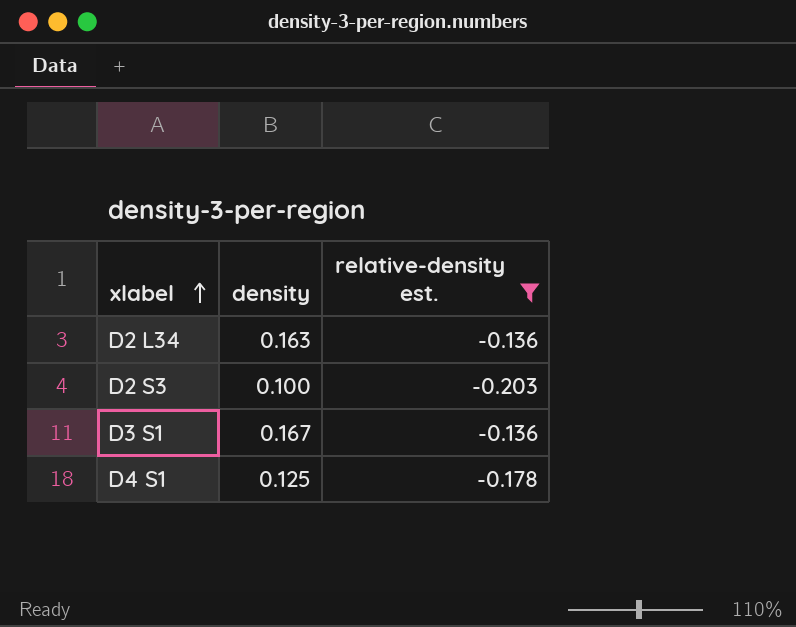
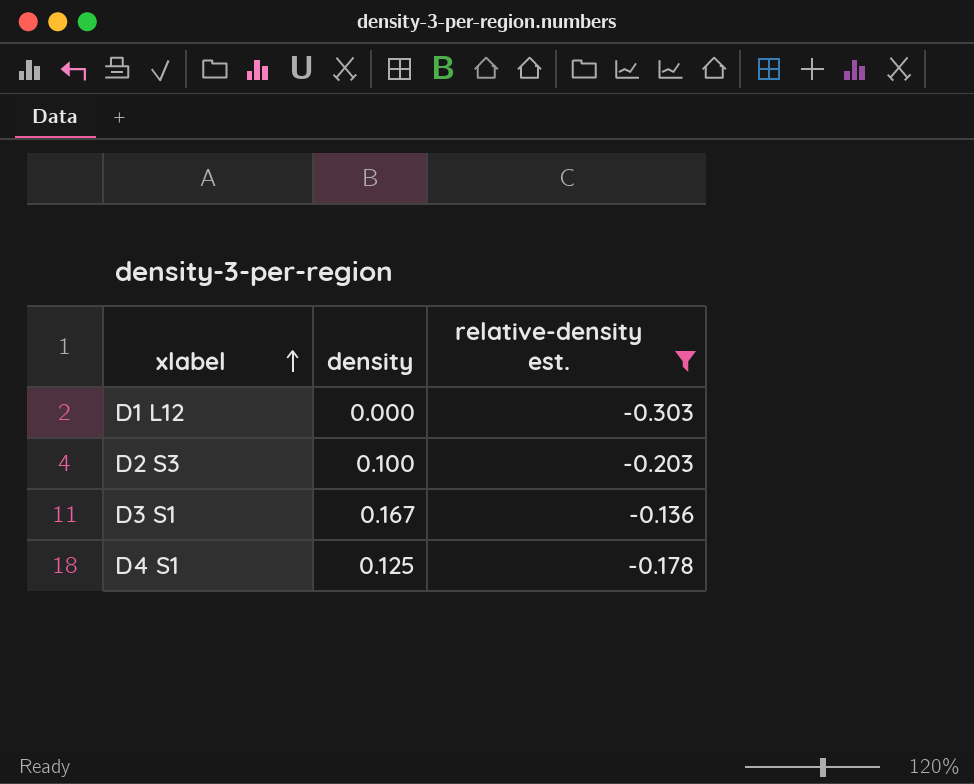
row D2 L34: 0.163 | -0.136 -> none
row D1 L12: none -> 0.000 | -0.303

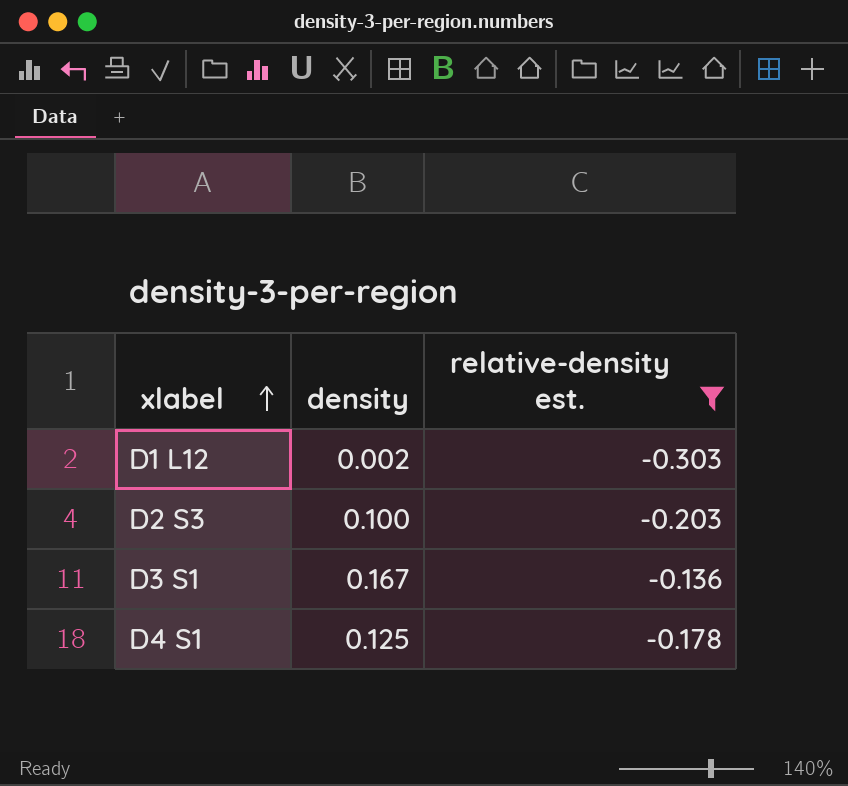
D1 L12 | density: 0.000 -> 0.002

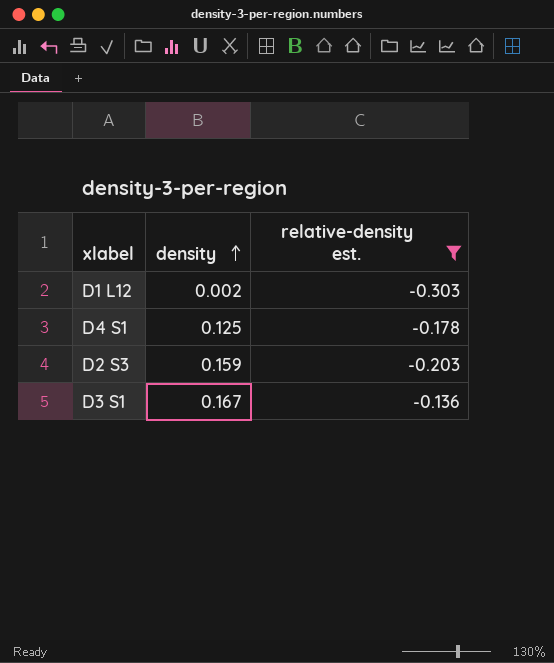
row order: xlabel ascending -> density ascending
D2 S3 | density: 0.100 -> 0.159

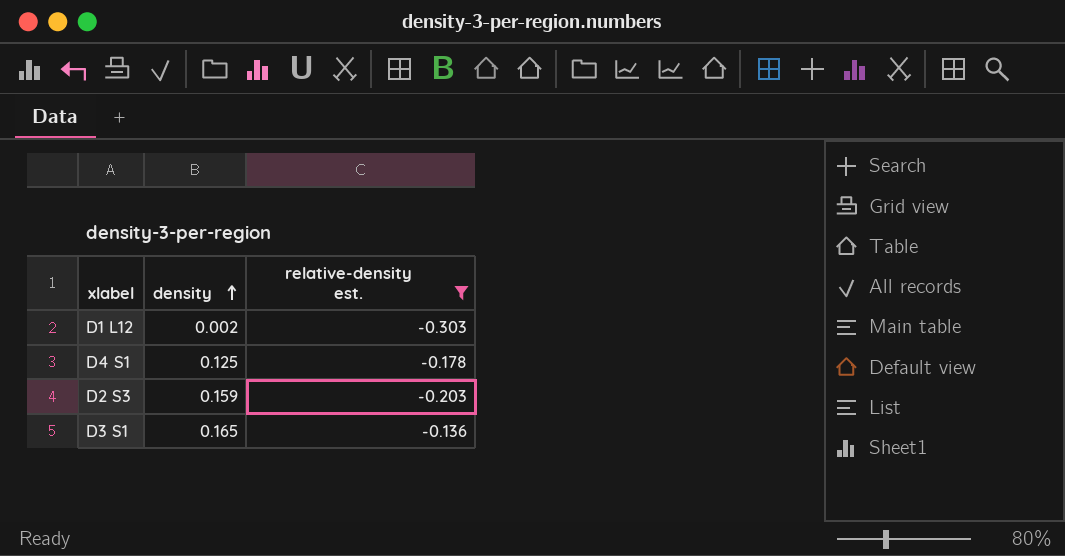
D3 S1 | density: 0.167 -> 0.165

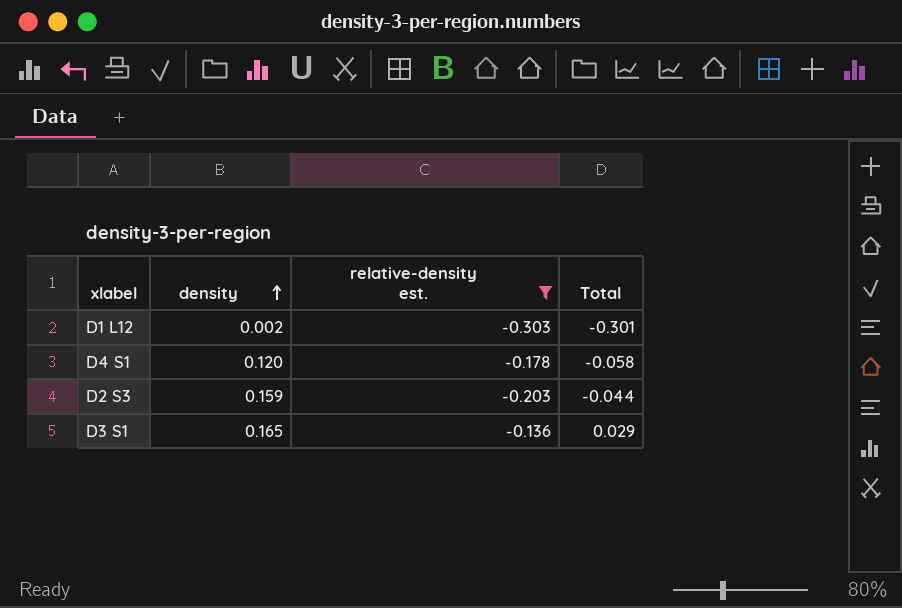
column Total | formula: none -> [density] + [relative-density est.]
D4 S1 | density: 0.125 -> 0.120

